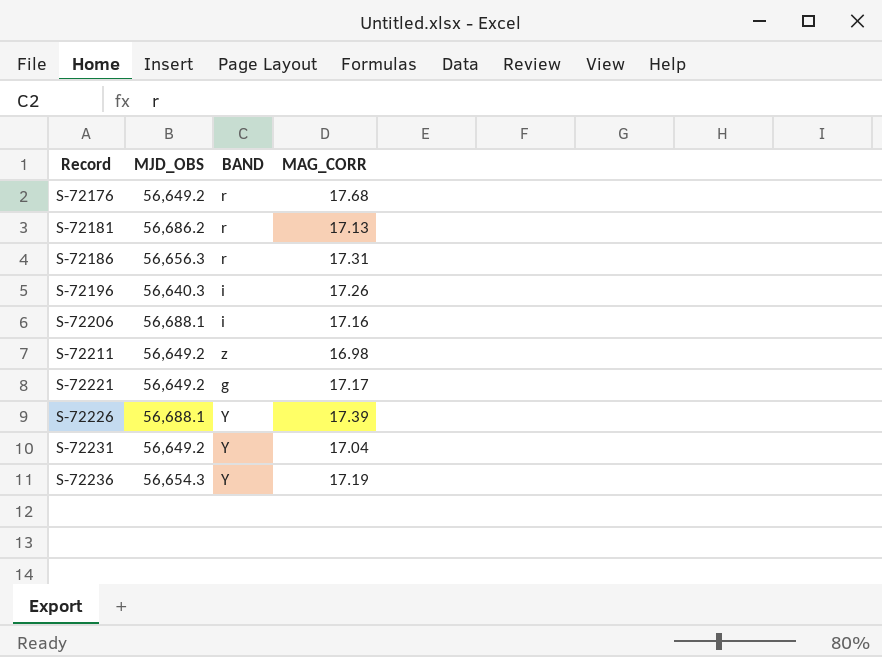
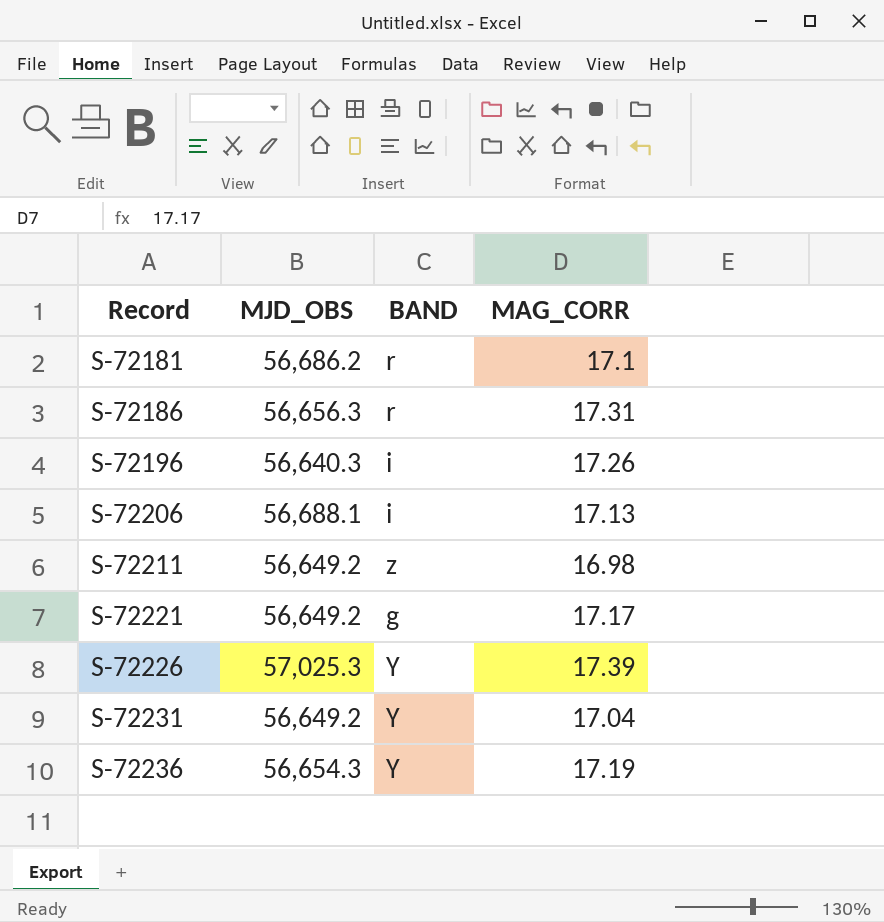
row S-72176: 56,649.2 | r | 17.68 -> none
S-72181 | MAG_CORR: 17.13 -> 17.1
S-72206 | MAG_CORR: 17.16 -> 17.13
S-72226 | MJD_OBS: 56,688.1 -> 57,025.3

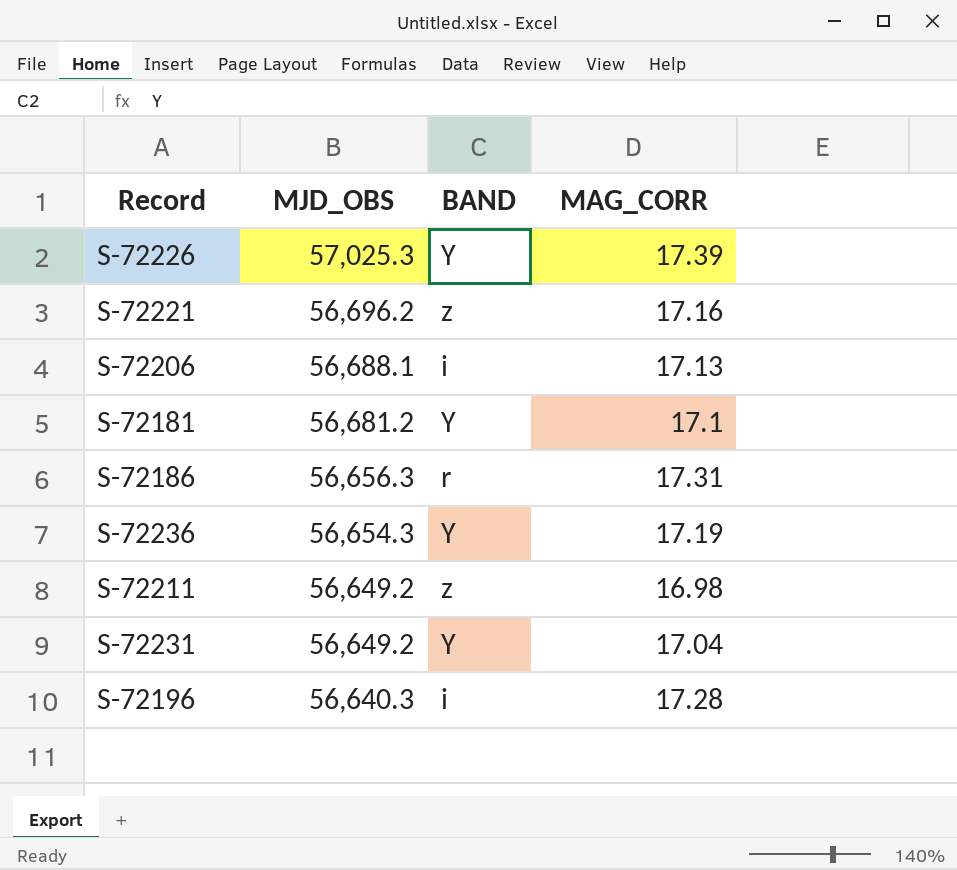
row order: Record ascending -> MJD_OBS descending
S-72221 | MJD_OBS: 56,649.2 -> 56,696.2
S-72221 | BAND: g -> z
S-72221 | MAG_CORR: 17.17 -> 17.16
S-72181 | MJD_OBS: 56,686.2 -> 56,681.2
S-72181 | BAND: r -> Y
S-72196 | MAG_CORR: 17.26 -> 17.28

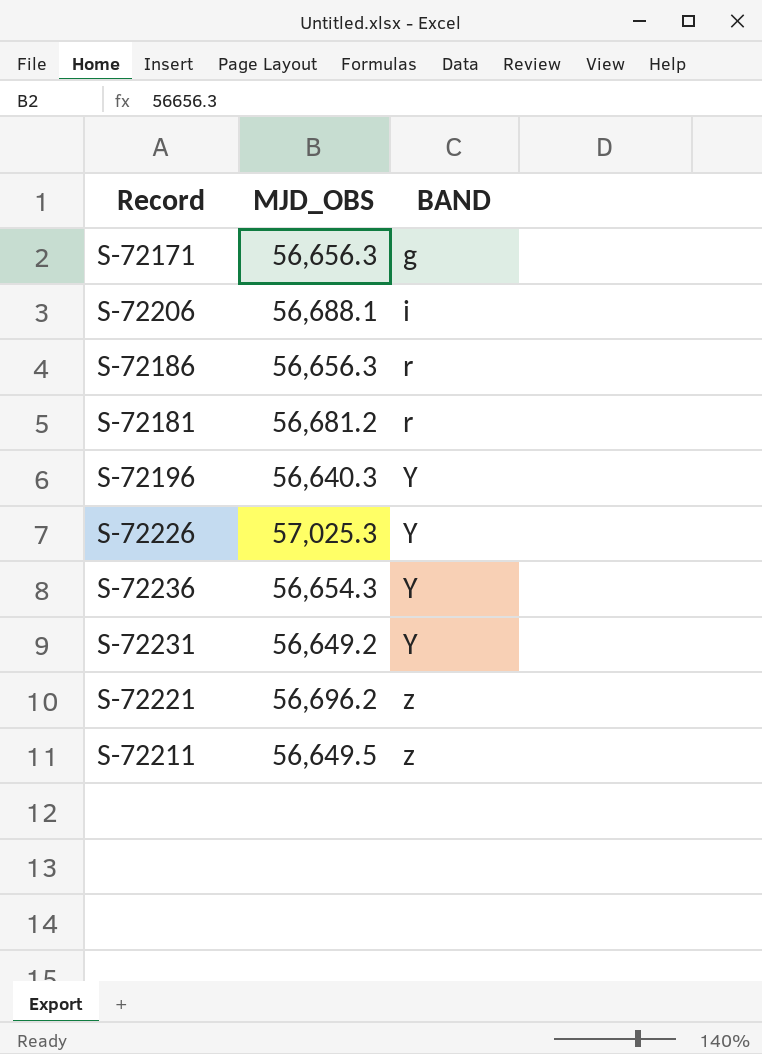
row order: MJD_OBS descending -> BAND ascending
column MAG_CORR | position: 4 -> none
row S-72171: none -> 56,656.3 | g
S-72181 | BAND: Y -> r
S-72196 | BAND: i -> Y
S-72211 | MJD_OBS: 56,649.2 -> 56,649.5

